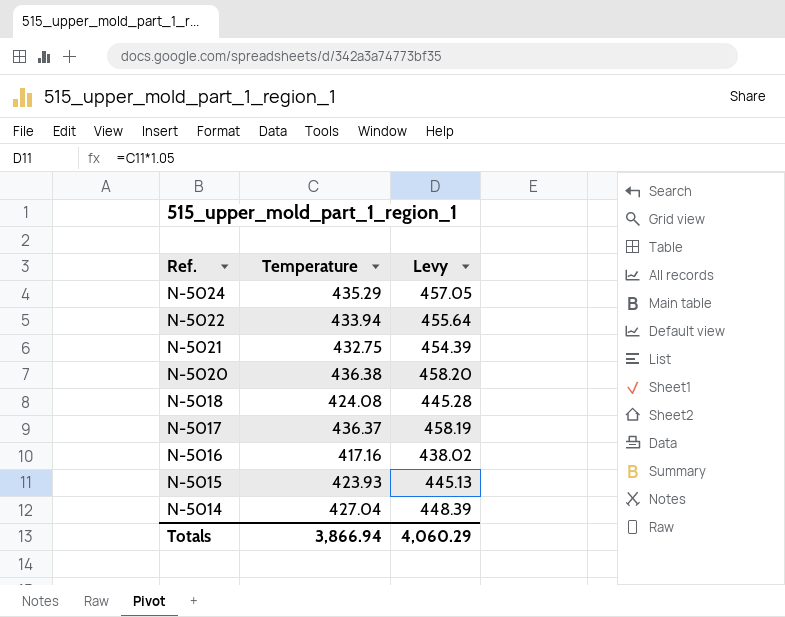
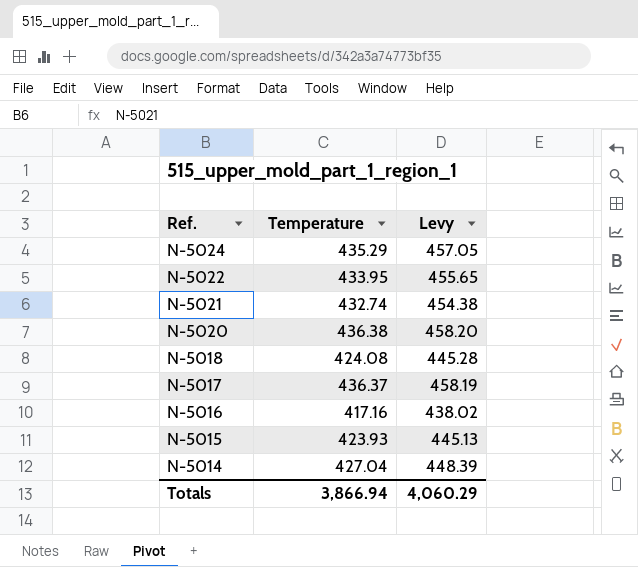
N-5022 | Temperature: 433.94 -> 433.95
N-5022 | Levy: 455.64 -> 455.65
N-5021 | Temperature: 432.75 -> 432.74
N-5021 | Levy: 454.39 -> 454.38

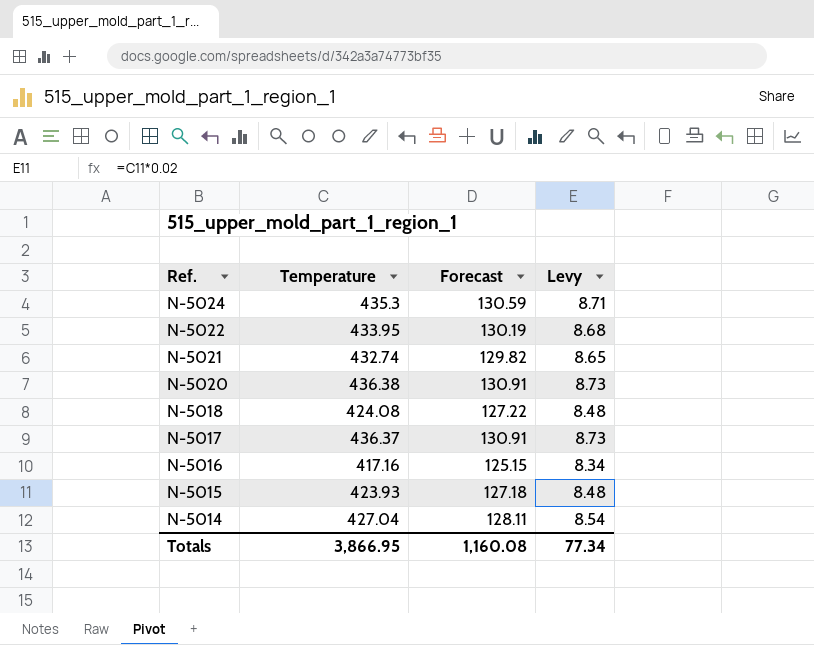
column Forecast | formula: none -> [Temperature] * 0.3
column Levy | formula: [Temperature] * 1.05 -> [Temperature] * 0.02
N-5024 | Temperature: 435.29 -> 435.3
Totals | Temperature: 3,866.94 -> 3,866.95
Totals | Levy: 4,060.29 -> 77.34

